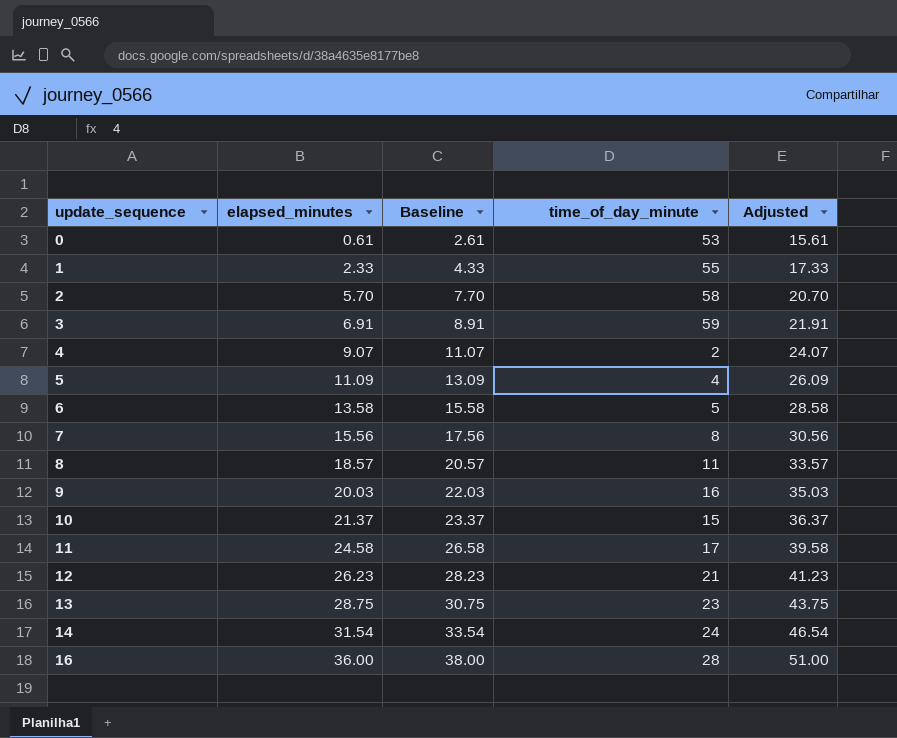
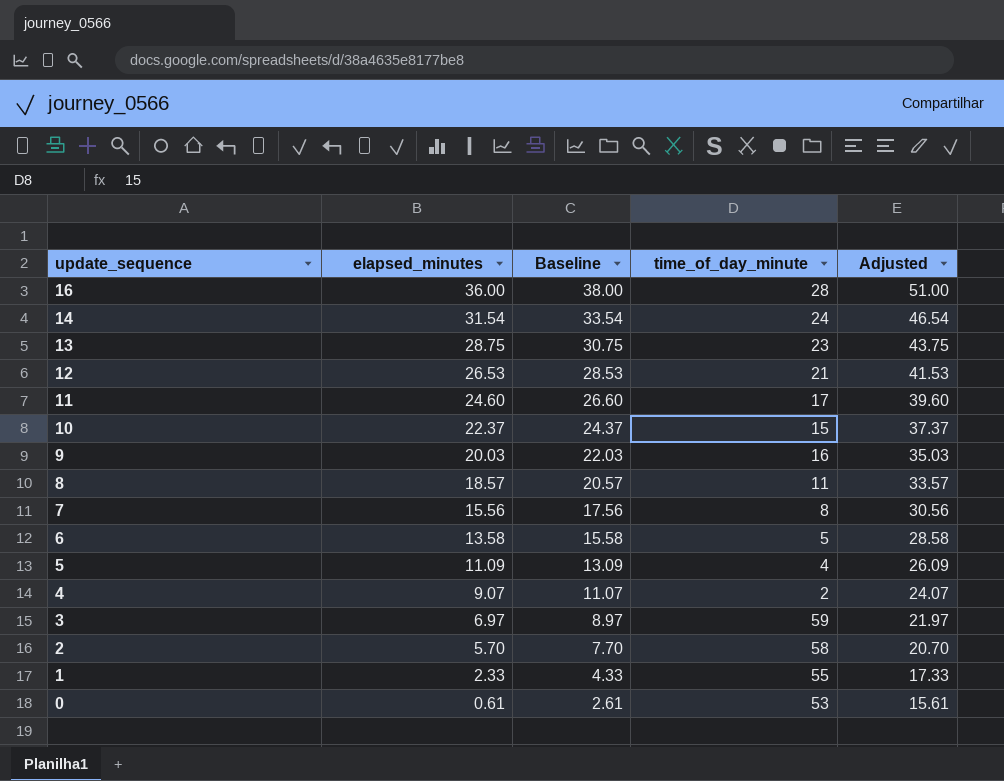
row order: update_sequence ascending -> update_sequence descending
12 | elapsed_minutes: 26.23 -> 26.53
12 | Baseline: 28.23 -> 28.53
12 | Adjusted: 41.23 -> 41.53
11 | elapsed_minutes: 24.58 -> 24.60
11 | Baseline: 26.58 -> 26.60
11 | Adjusted: 39.58 -> 39.60
10 | elapsed_minutes: 21.37 -> 22.37
10 | Baseline: 23.37 -> 24.37
10 | Adjusted: 36.37 -> 37.37
3 | elapsed_minutes: 6.91 -> 6.97
3 | Baseline: 8.91 -> 8.97
3 | Adjusted: 21.91 -> 21.97

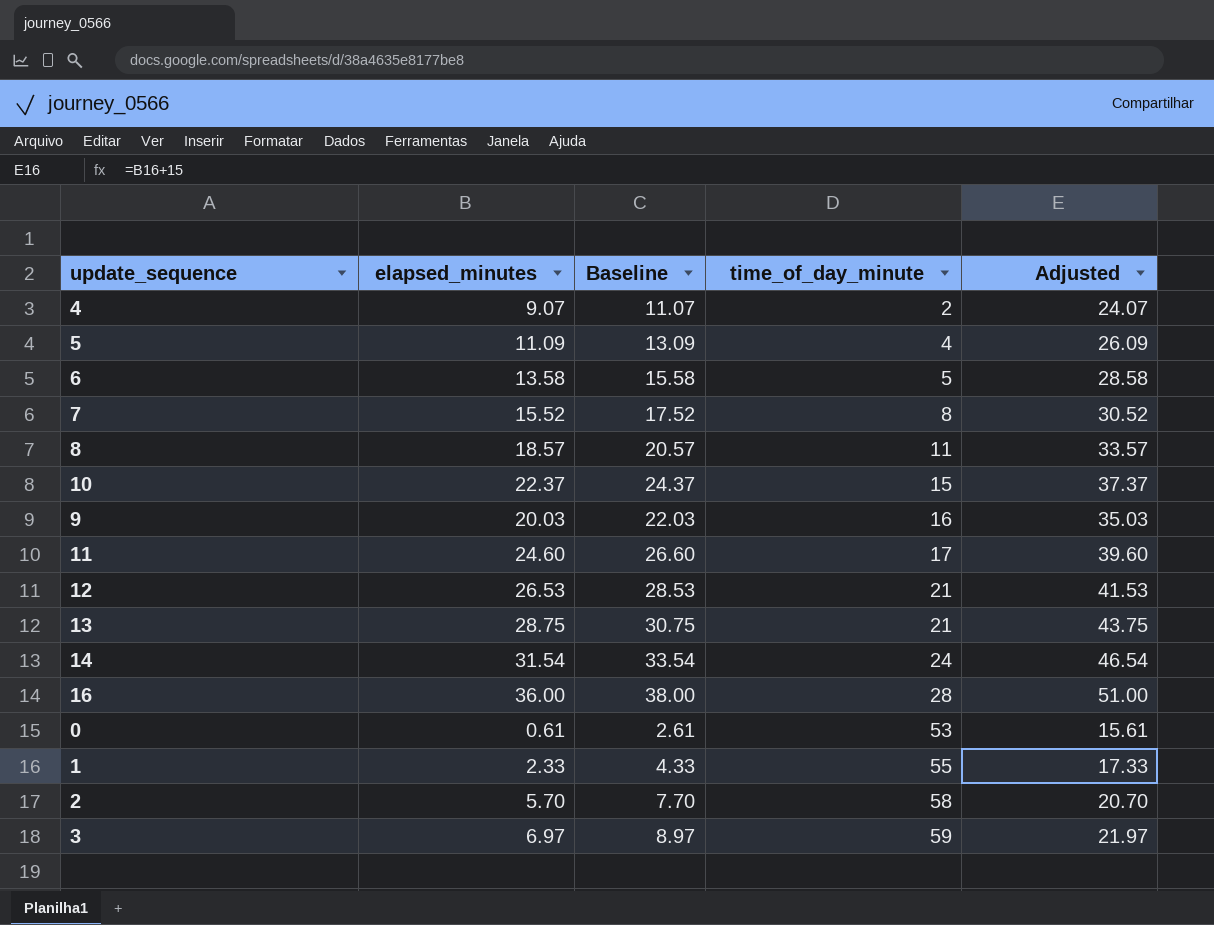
row order: update_sequence descending -> time_of_day_minute ascending
7 | elapsed_minutes: 15.56 -> 15.52
7 | Baseline: 17.56 -> 17.52
7 | Adjusted: 30.56 -> 30.52
13 | time_of_day_minute: 23 -> 21

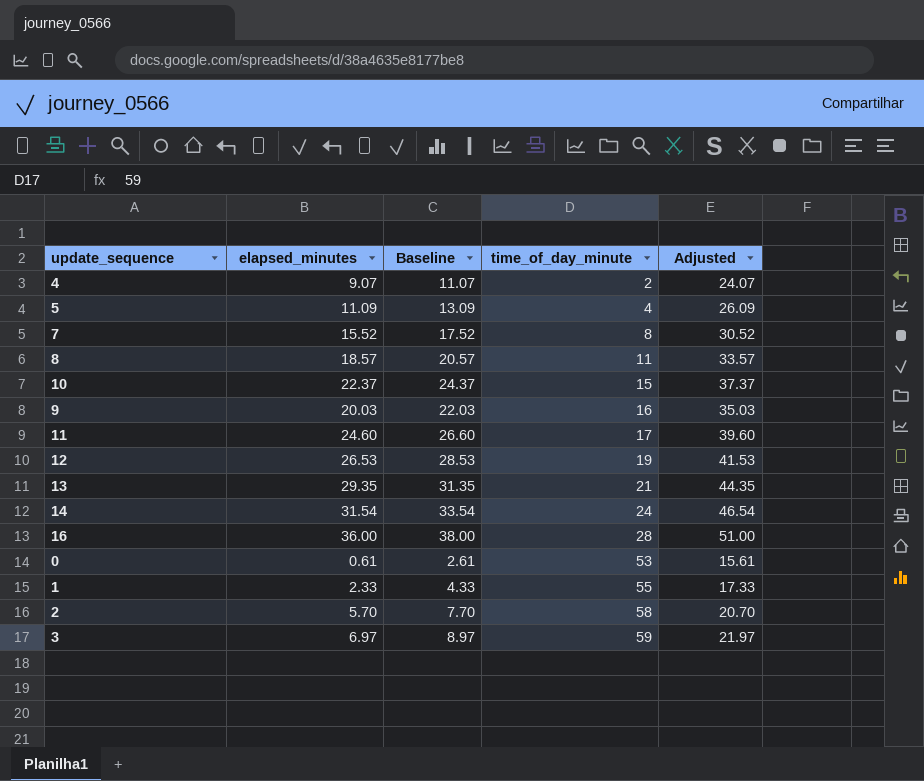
row 6: 13.58 | 15.58 | 5 | 28.58 -> none
12 | time_of_day_minute: 21 -> 19
13 | elapsed_minutes: 28.75 -> 29.35
13 | Baseline: 30.75 -> 31.35
13 | Adjusted: 43.75 -> 44.35

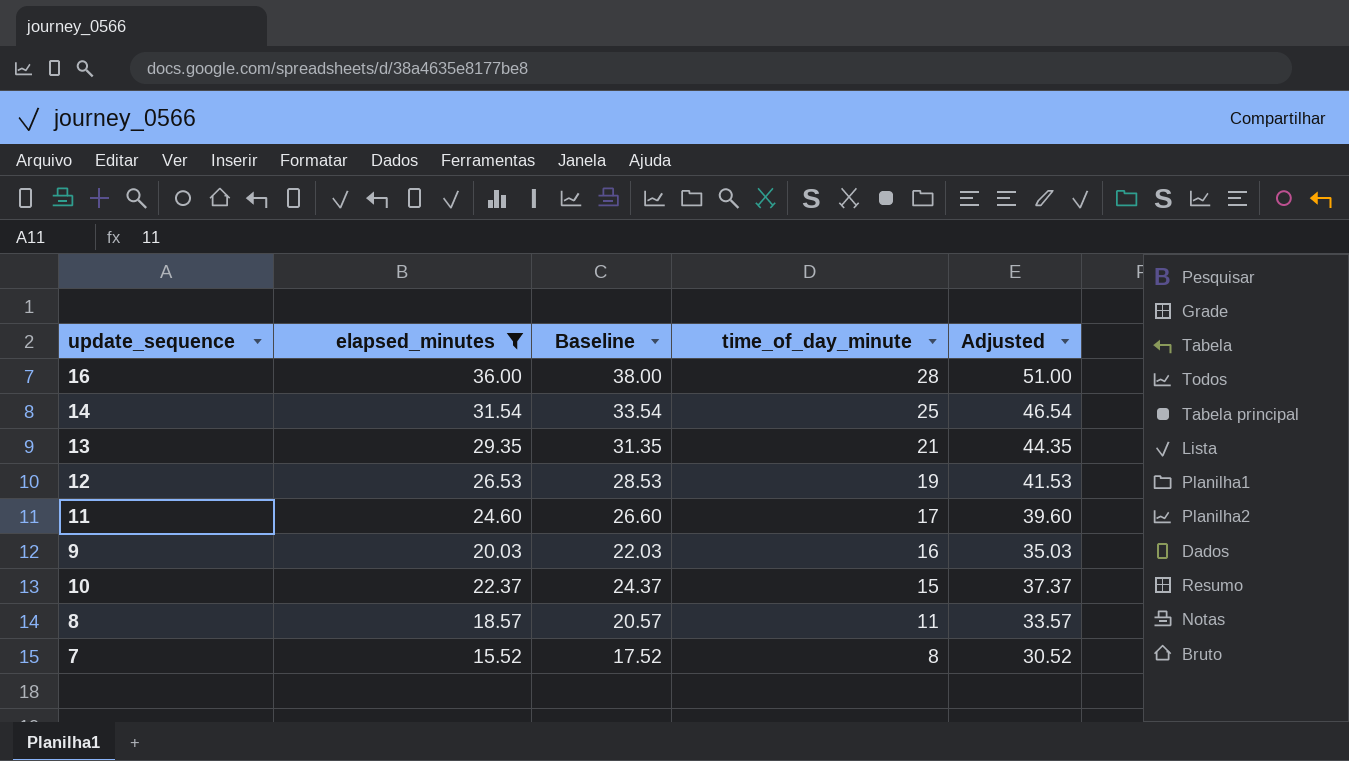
filter: none -> elapsed_minutes >= 15.52
row order: time_of_day_minute ascending -> time_of_day_minute descending
14 | time_of_day_minute: 24 -> 25

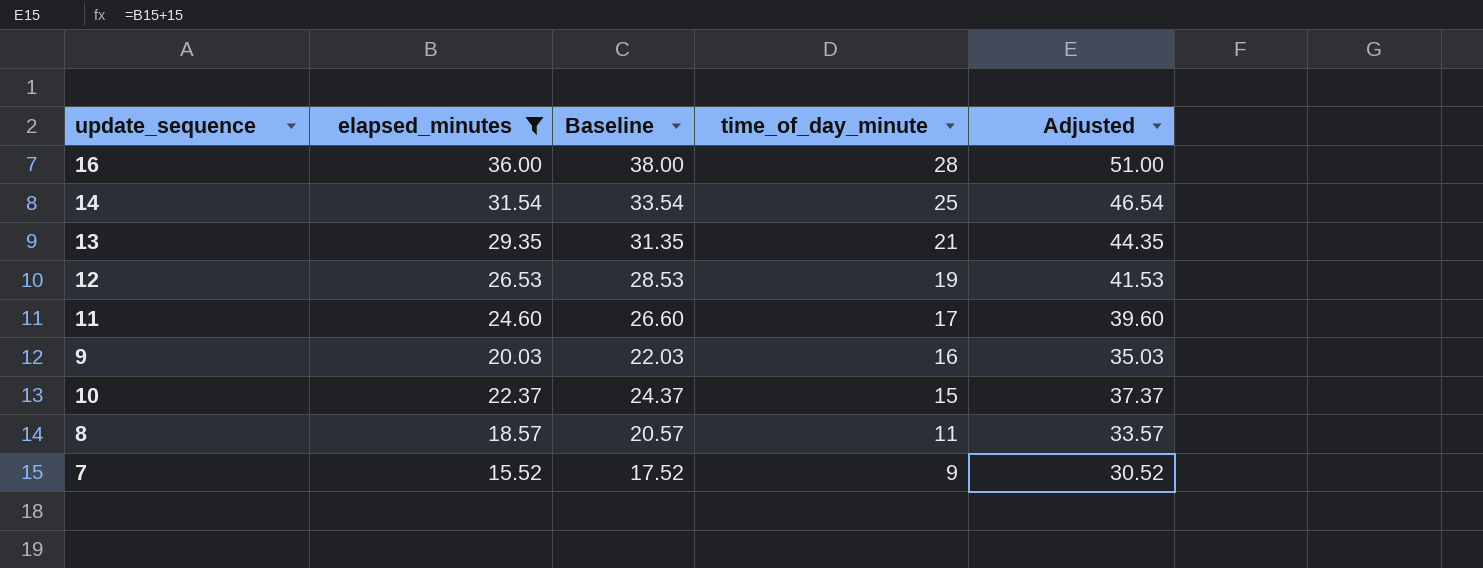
7 | time_of_day_minute: 8 -> 9

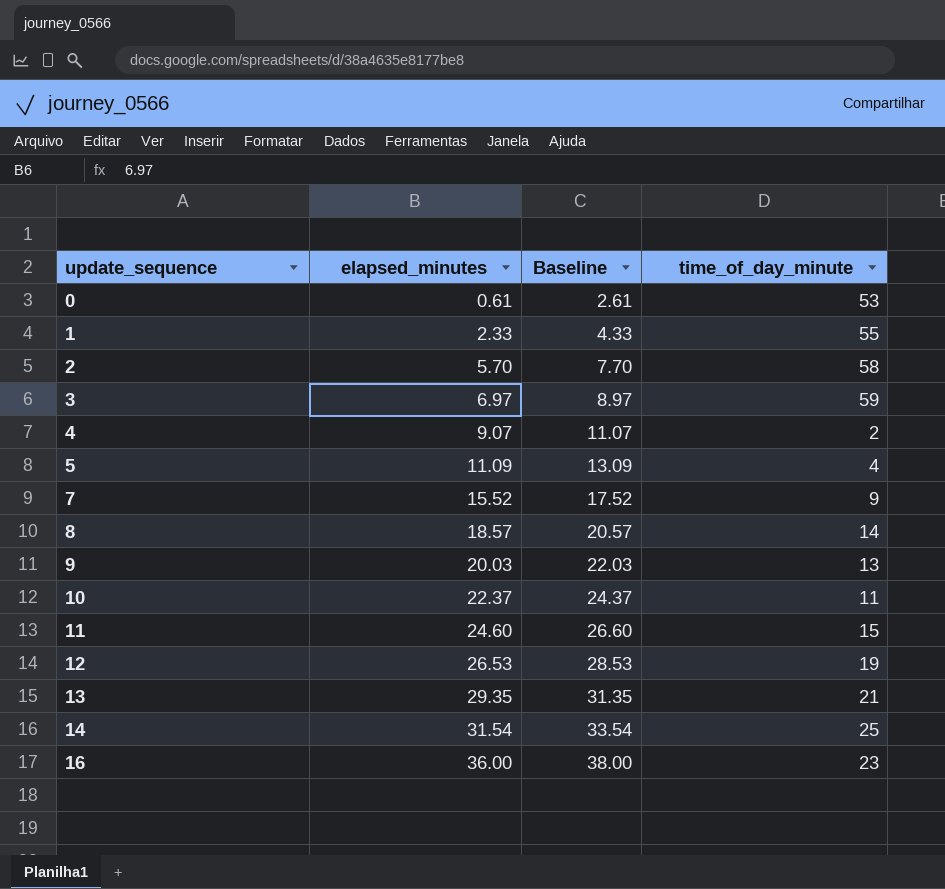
filter: elapsed_minutes >= 15.52 -> none
row order: time_of_day_minute descending -> update_sequence ascending
column Adjusted | formula: [elapsed_minutes] + 15 -> none
8 | time_of_day_minute: 11 -> 14
9 | time_of_day_minute: 16 -> 13
10 | time_of_day_minute: 15 -> 11
11 | time_of_day_minute: 17 -> 15
16 | time_of_day_minute: 28 -> 23

